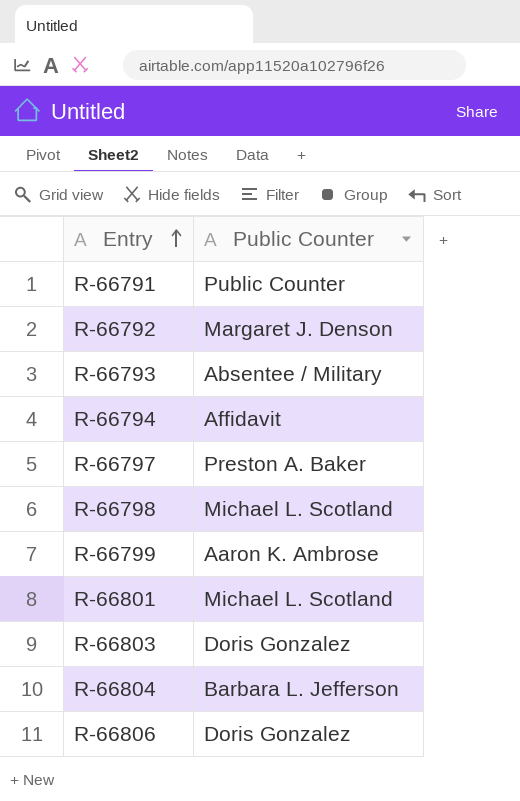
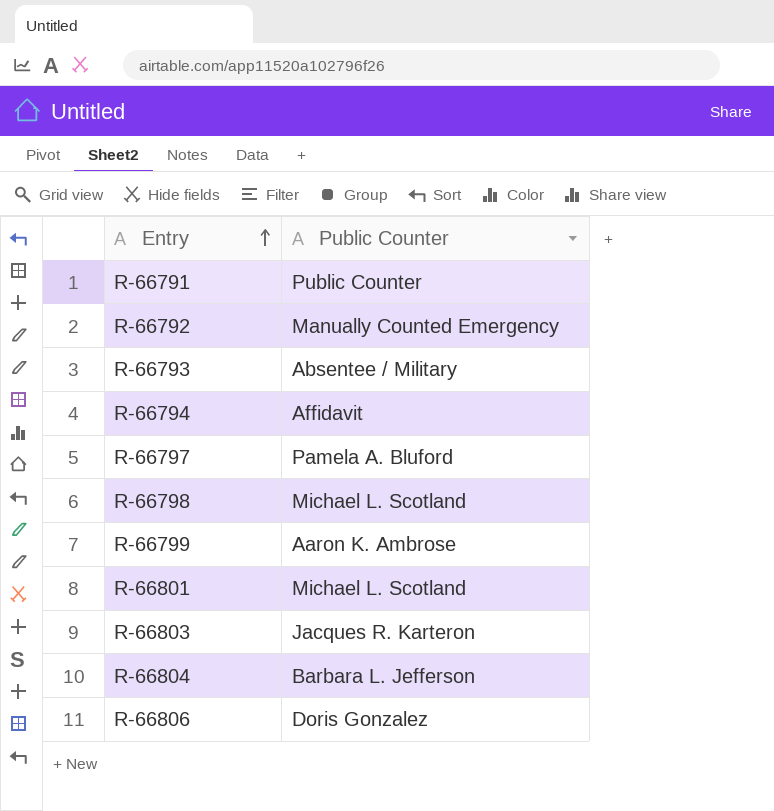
R-66792 | Public Counter: Margaret J. Denson -> Manually Counted Emergency
R-66797 | Public Counter: Preston A. Baker -> Pamela A. Bluford
R-66803 | Public Counter: Doris Gonzalez -> Jacques R. Karteron

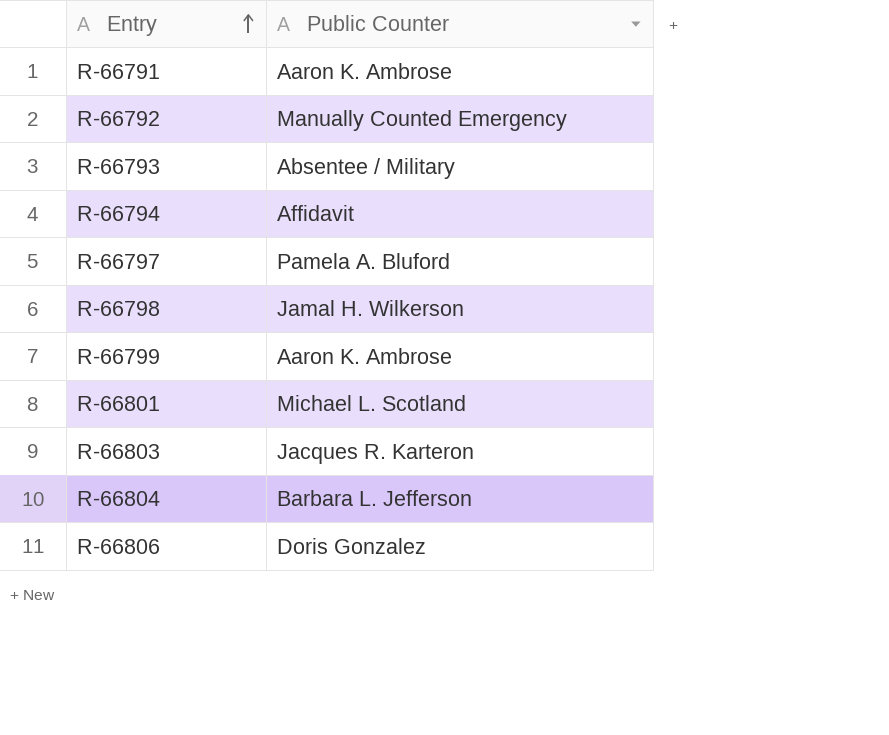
R-66791 | Public Counter: Public Counter -> Aaron K. Ambrose
R-66798 | Public Counter: Michael L. Scotland -> Jamal H. Wilkerson

